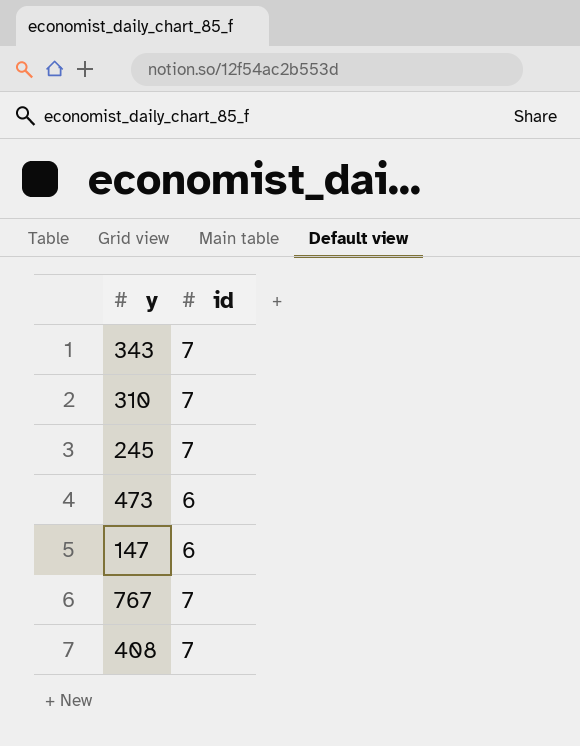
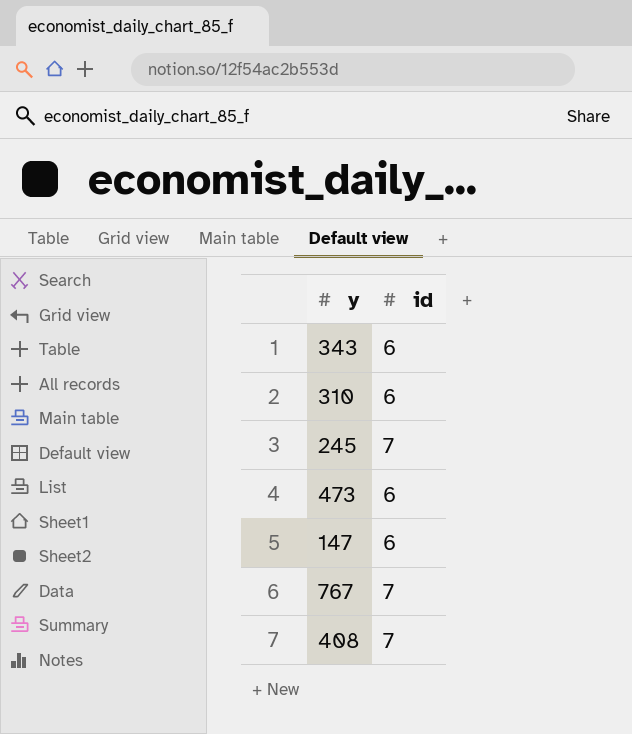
343 | id: 7 -> 6
310 | id: 7 -> 6

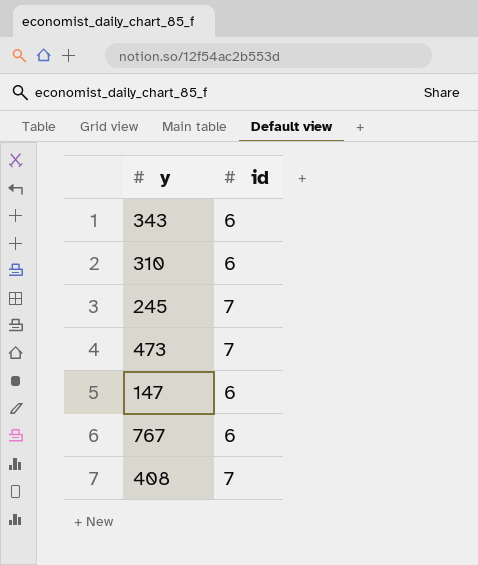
473 | id: 6 -> 7
767 | id: 7 -> 6

